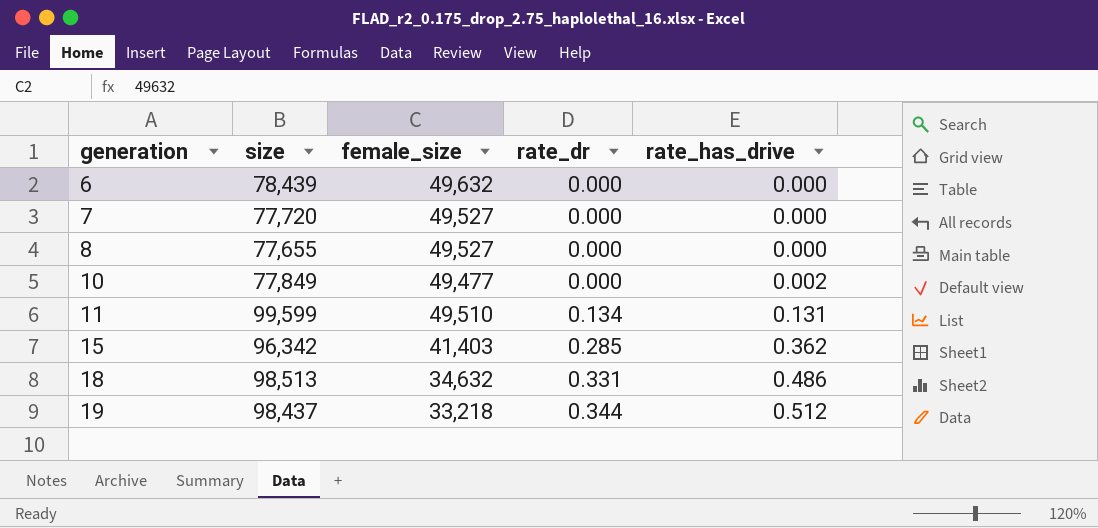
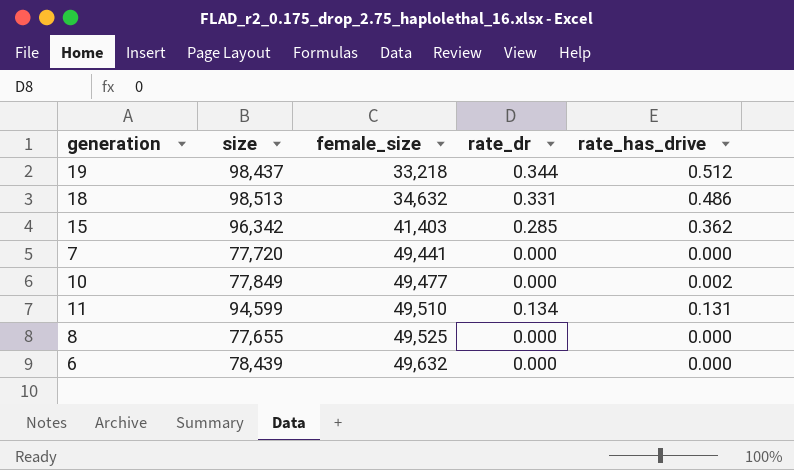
row order: generation ascending -> female_size ascending
7 | female_size: 49,527 -> 49,441
11 | size: 99,599 -> 94,599
8 | female_size: 49,527 -> 49,525

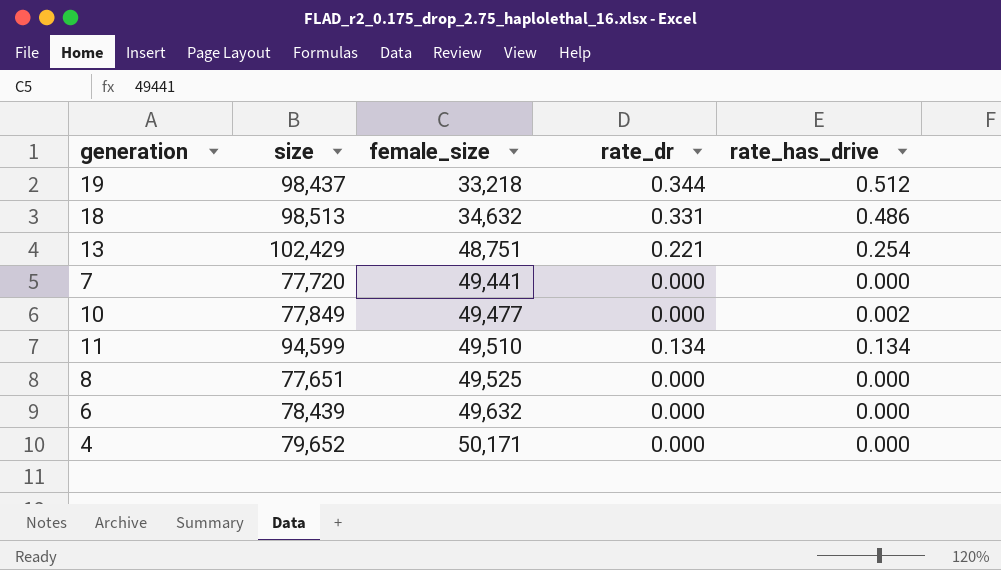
row 15: 96,342 | 41,403 | 0.285 | 0.362 -> none
row 13: none -> 102,429 | 48,751 | 0.221 | 0.254
11 | rate_has_drive: 0.131 -> 0.134
8 | size: 77,655 -> 77,651
row 4: none -> 79,652 | 50,171 | 0.000 | 0.000

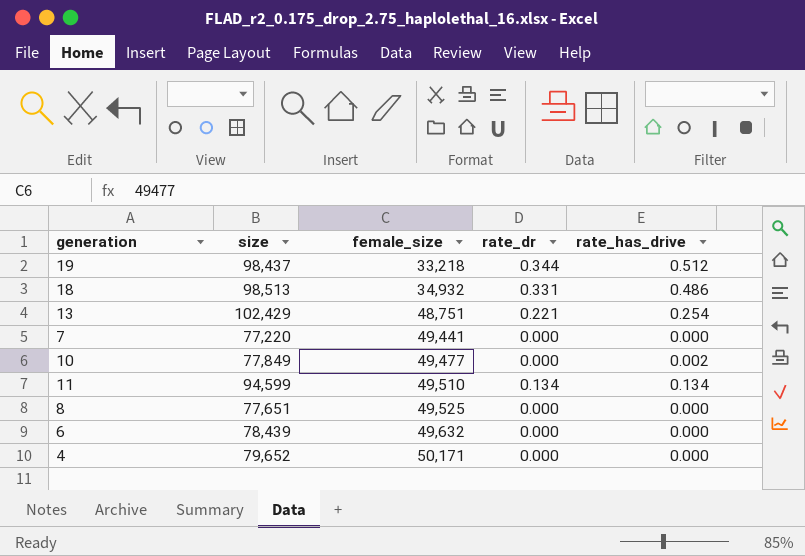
18 | female_size: 34,632 -> 34,932
7 | size: 77,720 -> 77,220

